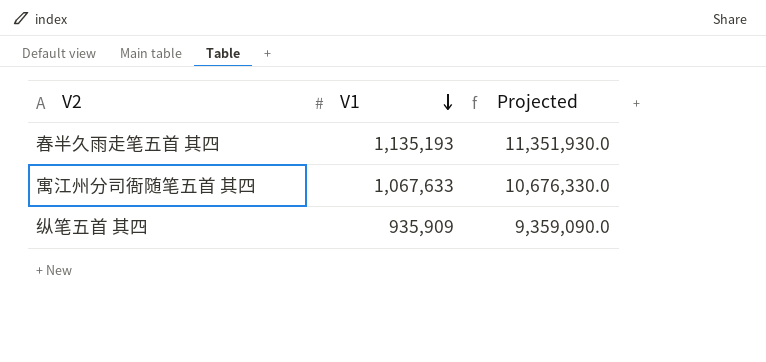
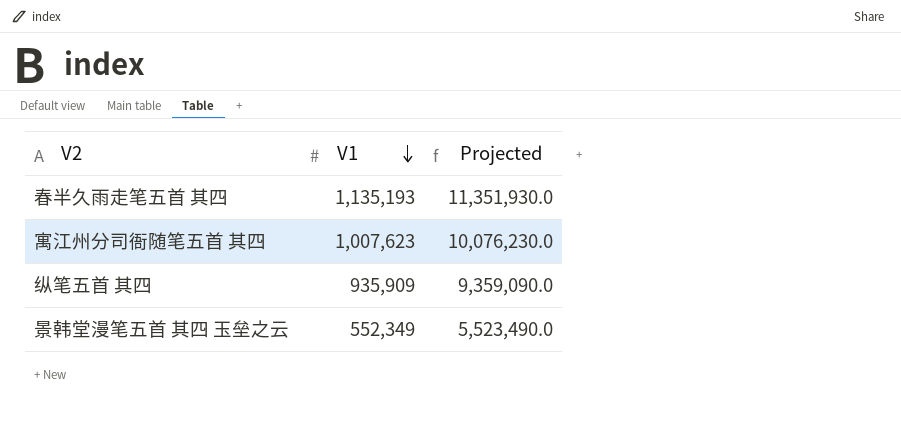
寓江州分司衙随笔五首 其四 | V1: 1,067,633 -> 1,007,623
寓江州分司衙随笔五首 其四 | Projected: 10,676,330.0 -> 10,076,230.0
row 景韩堂漫笔五首 其四 玉垒之云: none -> 552,349 | 5,523,490.0

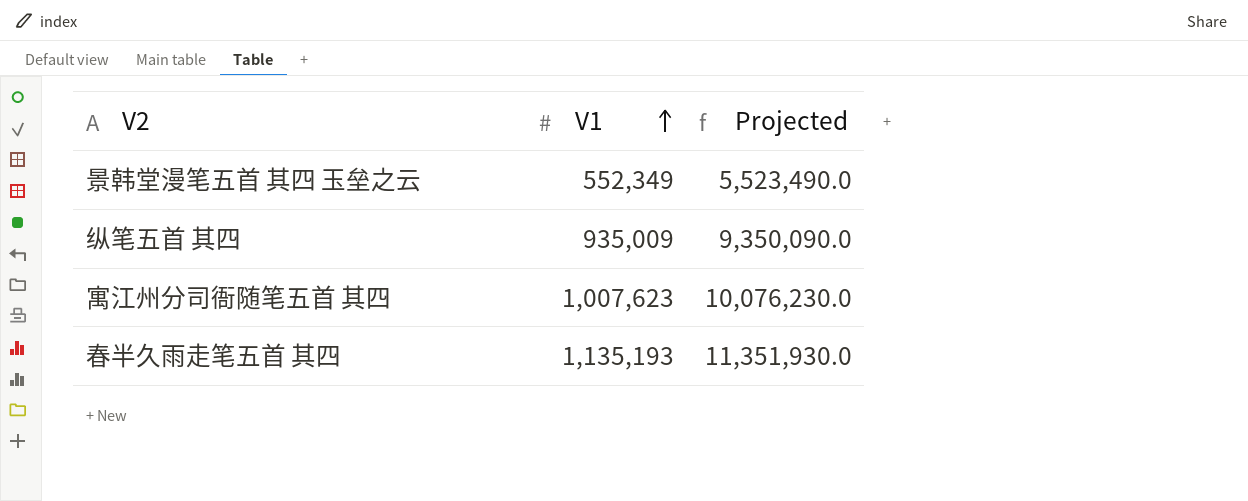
row order: V1 descending -> V1 ascending
纵笔五首 其四 | V1: 935,909 -> 935,009
纵笔五首 其四 | Projected: 9,359,090.0 -> 9,350,090.0

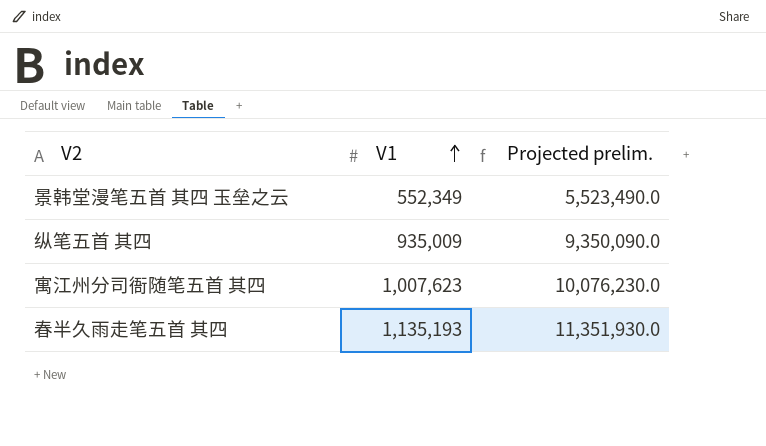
column name: Projected -> Projected prelim.

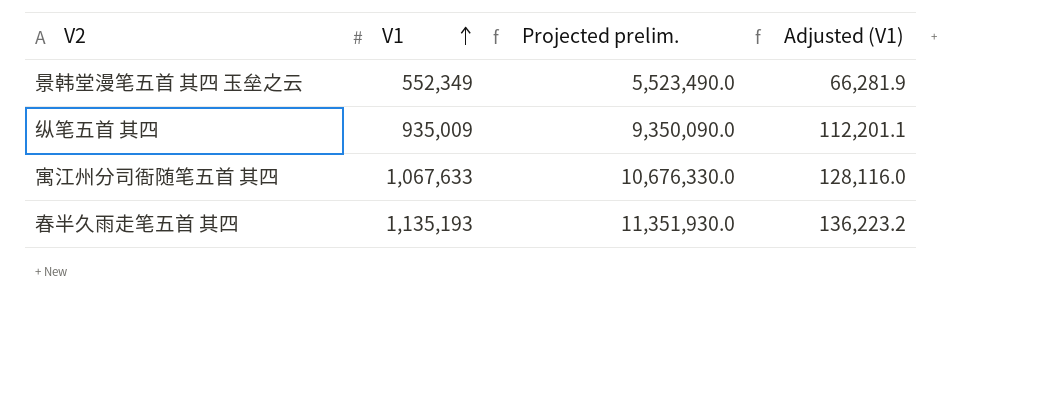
column Adjusted (V1) | formula: none -> [V1] * 0.12
寓江州分司衙随笔五首 其四 | V1: 1,007,623 -> 1,067,633
寓江州分司衙随笔五首 其四 | Projected prelim.: 10,076,230.0 -> 10,676,330.0

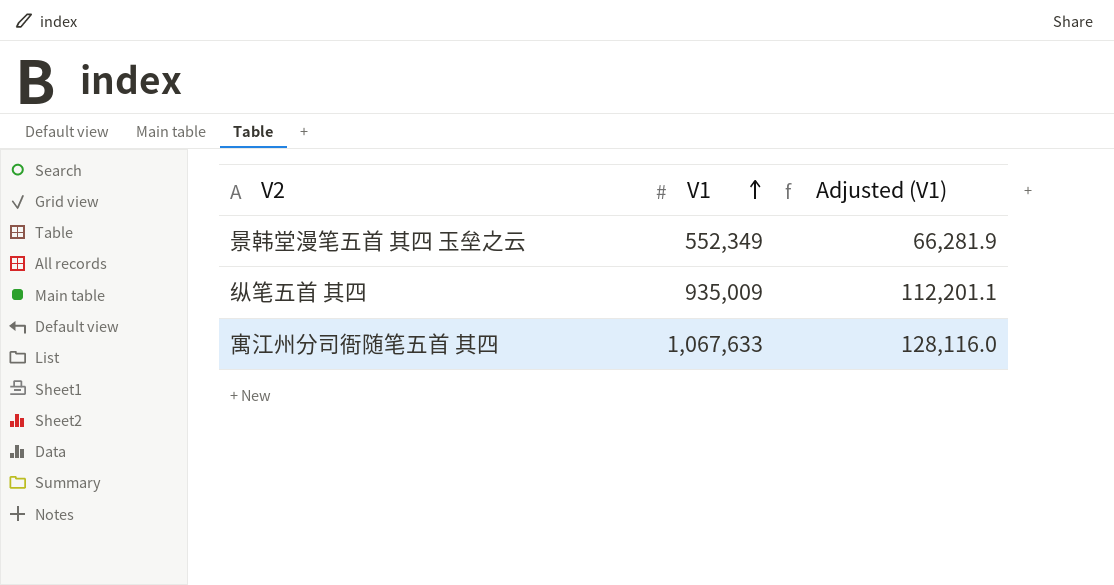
column Projected prelim. | formula: [V1] * 10 -> none
row 春半久雨走笔五首 其四: 1,135,193 | 11,351,930.0 | 136,223.2 -> none

